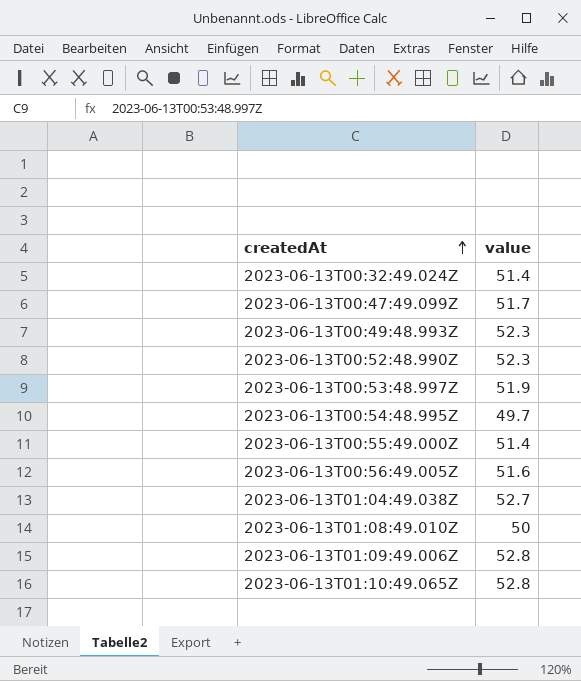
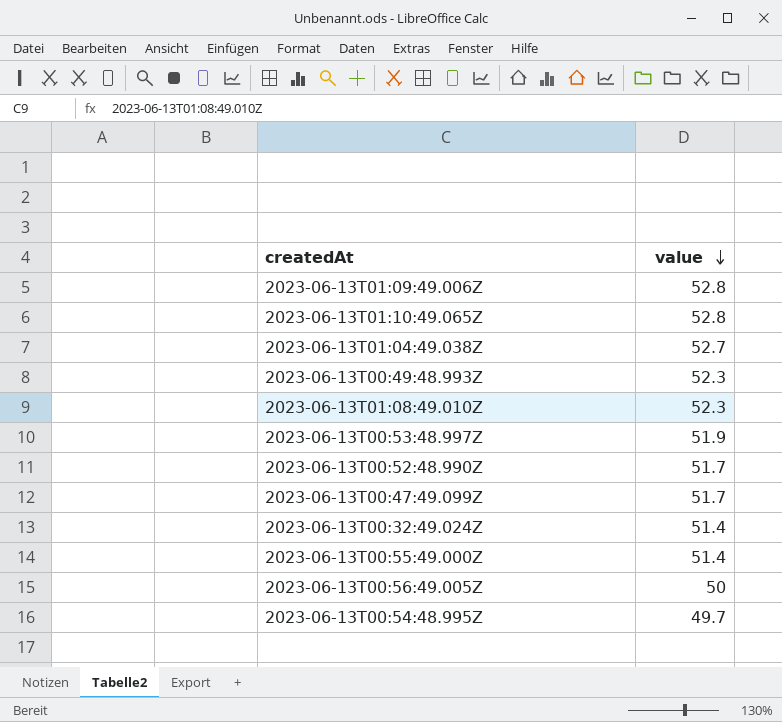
row order: createdAt ascending -> value descending
2023-06-13T01:08:49.010Z | value: 50 -> 52.3
2023-06-13T00:52:48.990Z | value: 52.3 -> 51.7
2023-06-13T00:56:49.005Z | value: 51.6 -> 50

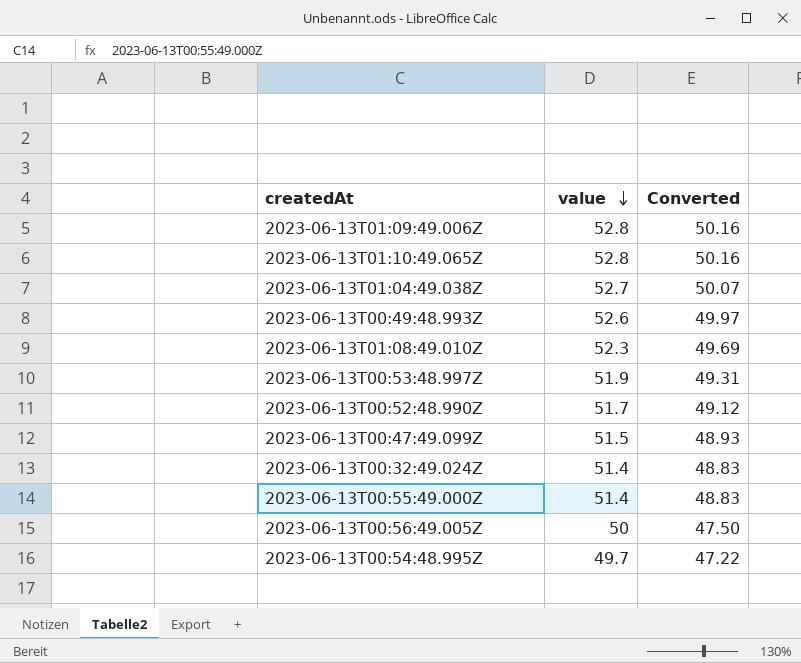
column Converted | formula: none -> [value] * 0.95
2023-06-13T00:49:48.993Z | value: 52.3 -> 52.6
2023-06-13T00:47:49.099Z | value: 51.7 -> 51.5

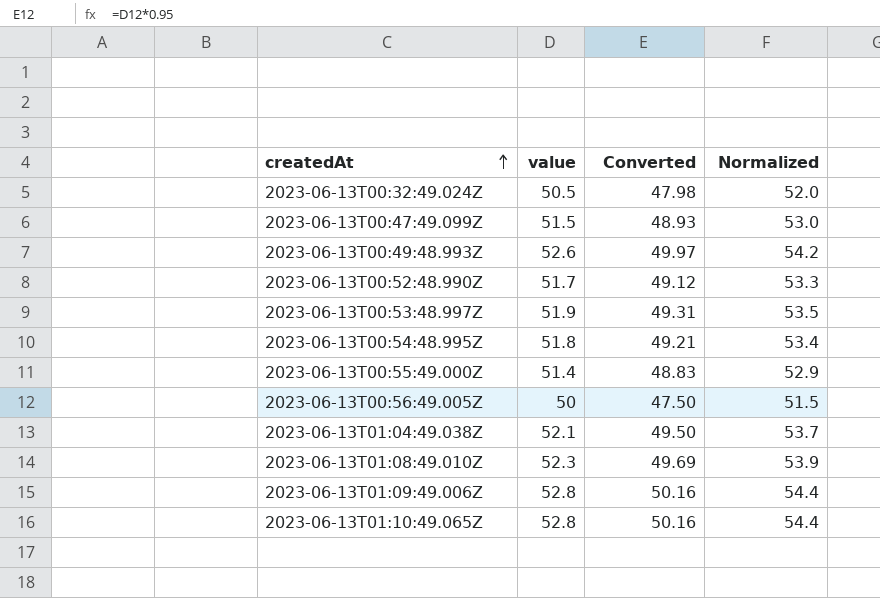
row order: value descending -> createdAt ascending
column Normalized | formula: none -> [value] * 1.03
2023-06-13T00:32:49.024Z | value: 51.4 -> 50.5
2023-06-13T00:32:49.024Z | Converted: 48.83 -> 47.98
2023-06-13T00:54:48.995Z | value: 49.7 -> 51.8
2023-06-13T00:54:48.995Z | Converted: 47.22 -> 49.21
2023-06-13T01:04:49.038Z | value: 52.7 -> 52.1
2023-06-13T01:04:49.038Z | Converted: 50.07 -> 49.50

